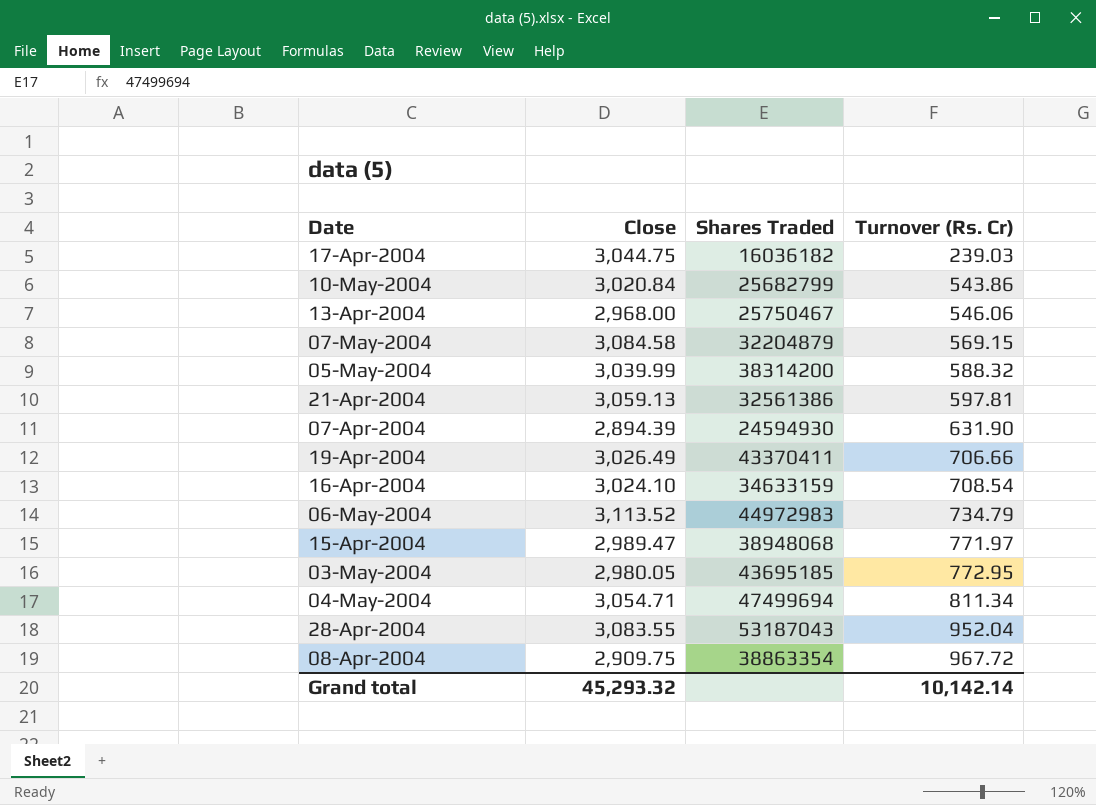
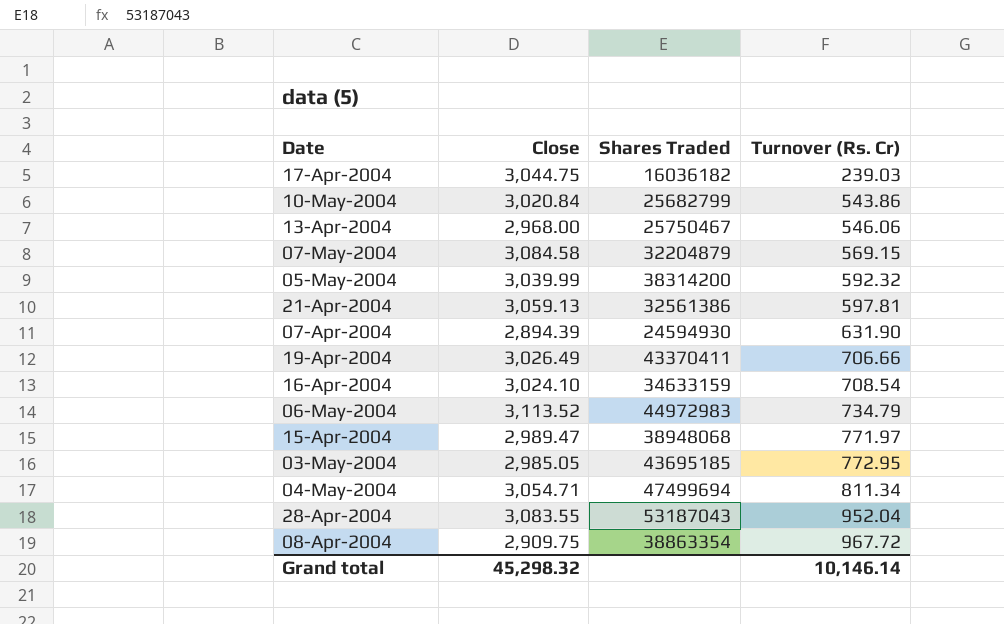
05-May-2004 | Turnover (Rs. Cr): 588.32 -> 592.32
03-May-2004 | Close: 2,980.05 -> 2,985.05
Grand total | Close: 45,293.32 -> 45,298.32
Grand total | Turnover (Rs. Cr): 10,142.14 -> 10,146.14

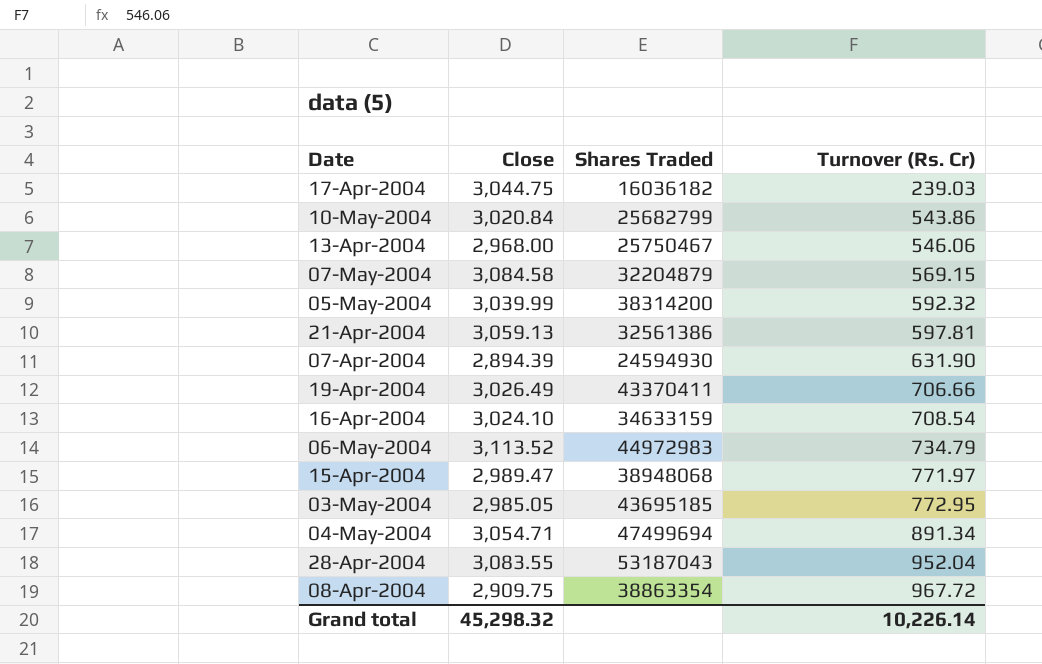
04-May-2004 | Turnover (Rs. Cr): 811.34 -> 891.34
Grand total | Turnover (Rs. Cr): 10,146.14 -> 10,226.14

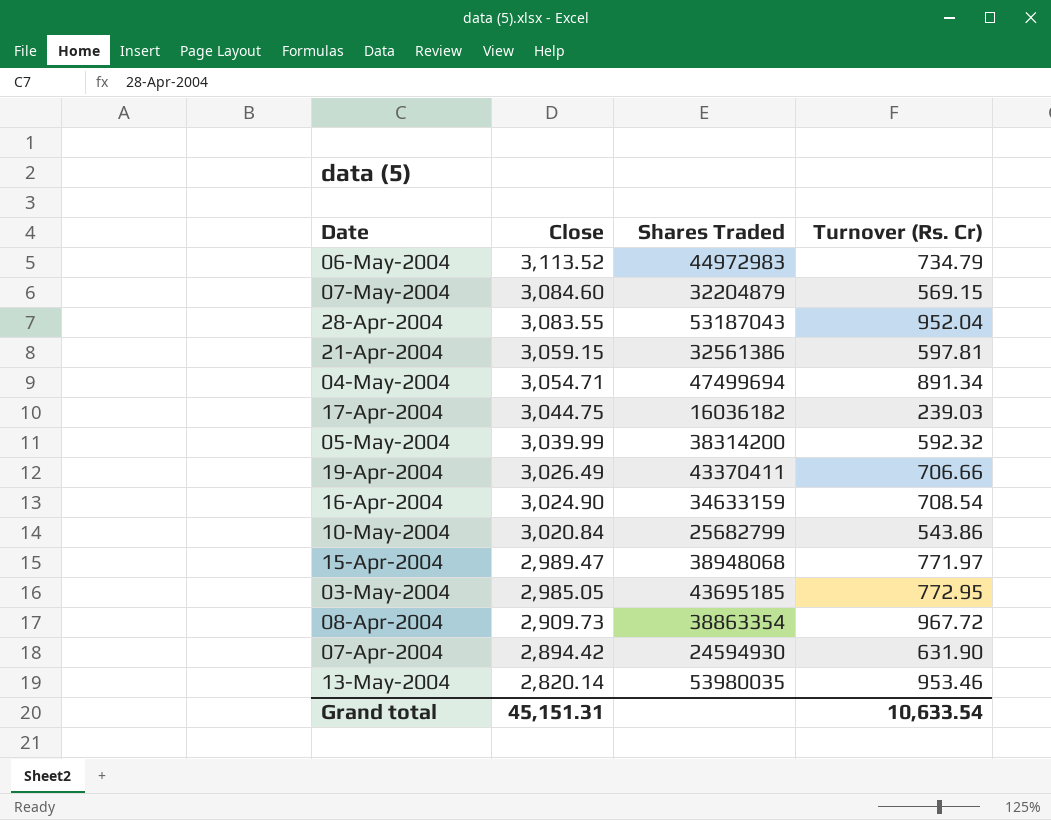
row order: Turnover (Rs. Cr) ascending -> Close descending
row 13-Apr-2004: 2,968.00 | 25750467 | 546.06 -> none
07-May-2004 | Close: 3,084.58 -> 3,084.60
21-Apr-2004 | Close: 3,059.13 -> 3,059.15
16-Apr-2004 | Close: 3,024.10 -> 3,024.90
08-Apr-2004 | Close: 2,909.75 -> 2,909.73
07-Apr-2004 | Close: 2,894.39 -> 2,894.42
row 13-May-2004: none -> 2,820.14 | 53980035 | 953.46
Grand total | Close: 45,298.32 -> 45,151.31
Grand total | Turnover (Rs. Cr): 10,226.14 -> 10,633.54

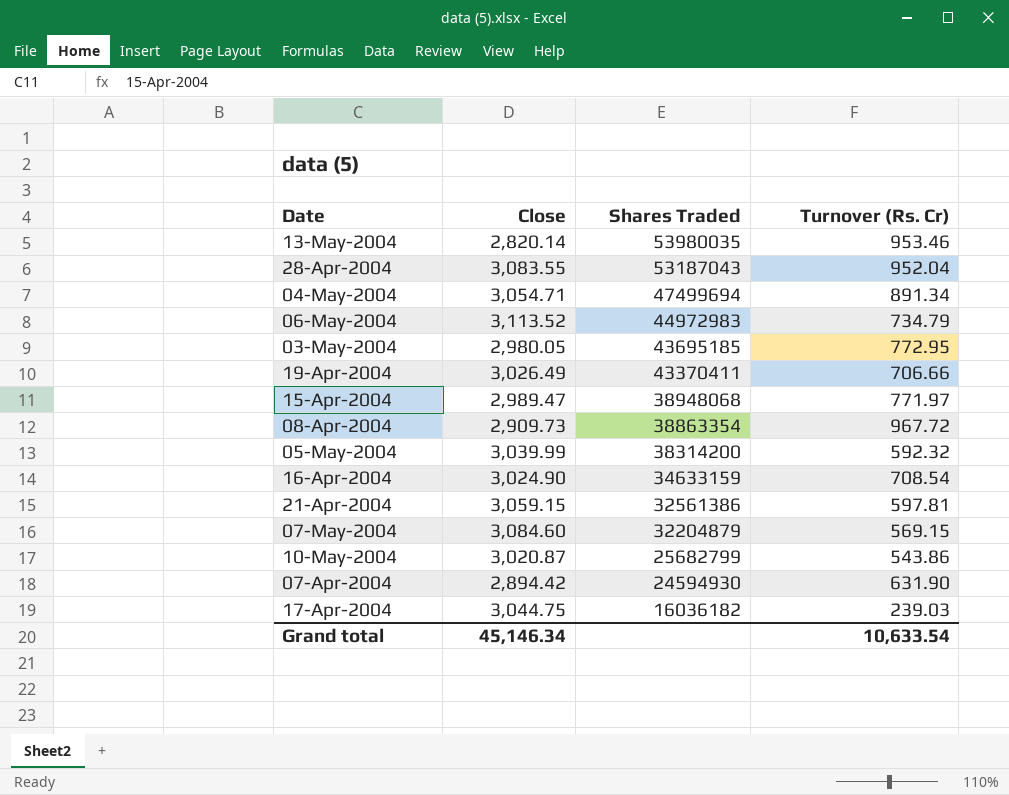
row order: Close descending -> Shares Traded descending
03-May-2004 | Close: 2,985.05 -> 2,980.05
10-May-2004 | Close: 3,020.84 -> 3,020.87
Grand total | Close: 45,151.31 -> 45,146.34

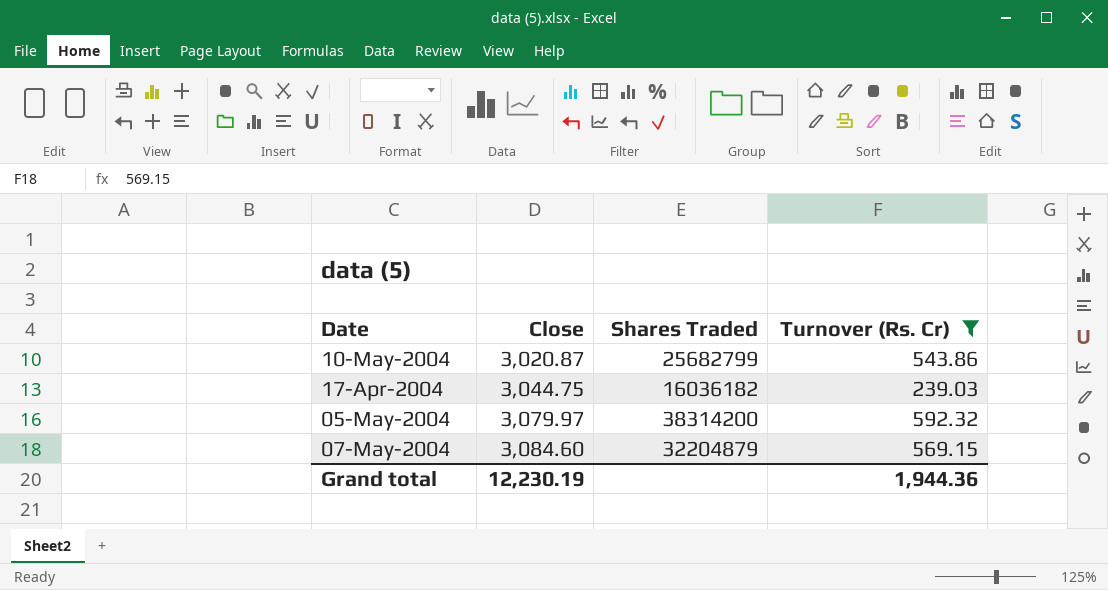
filter: none -> Turnover (Rs. Cr) <= 592.32
row order: Shares Traded descending -> Close ascending
05-May-2004 | Close: 3,039.99 -> 3,079.97
Grand total | Close: 45,146.34 -> 12,230.19
Grand total | Turnover (Rs. Cr): 10,633.54 -> 1,944.36

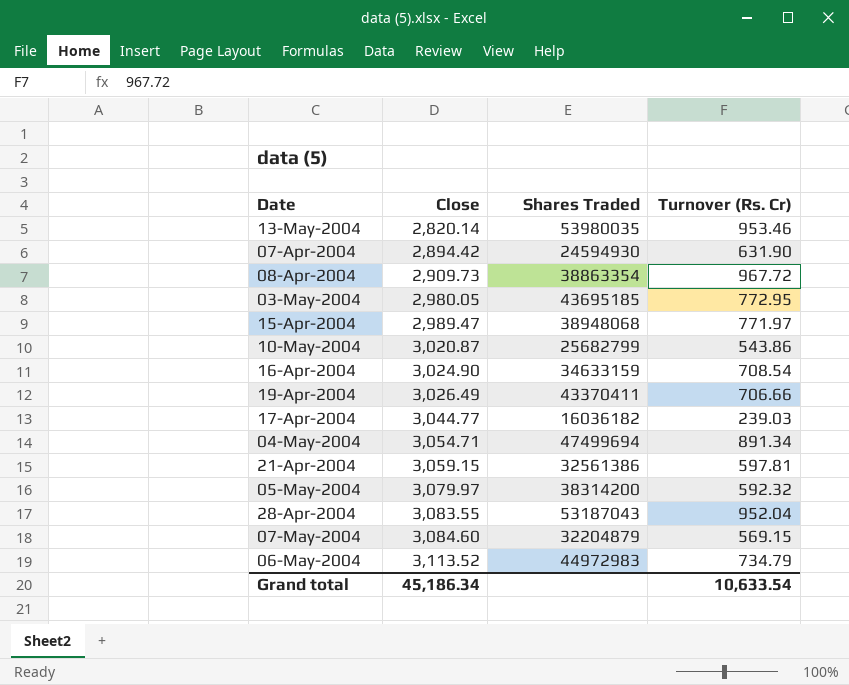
filter: Turnover (Rs. Cr) <= 592.32 -> none
17-Apr-2004 | Close: 3,044.75 -> 3,044.77
Grand total | Close: 12,230.19 -> 45,186.34
Grand total | Turnover (Rs. Cr): 1,944.36 -> 10,633.54

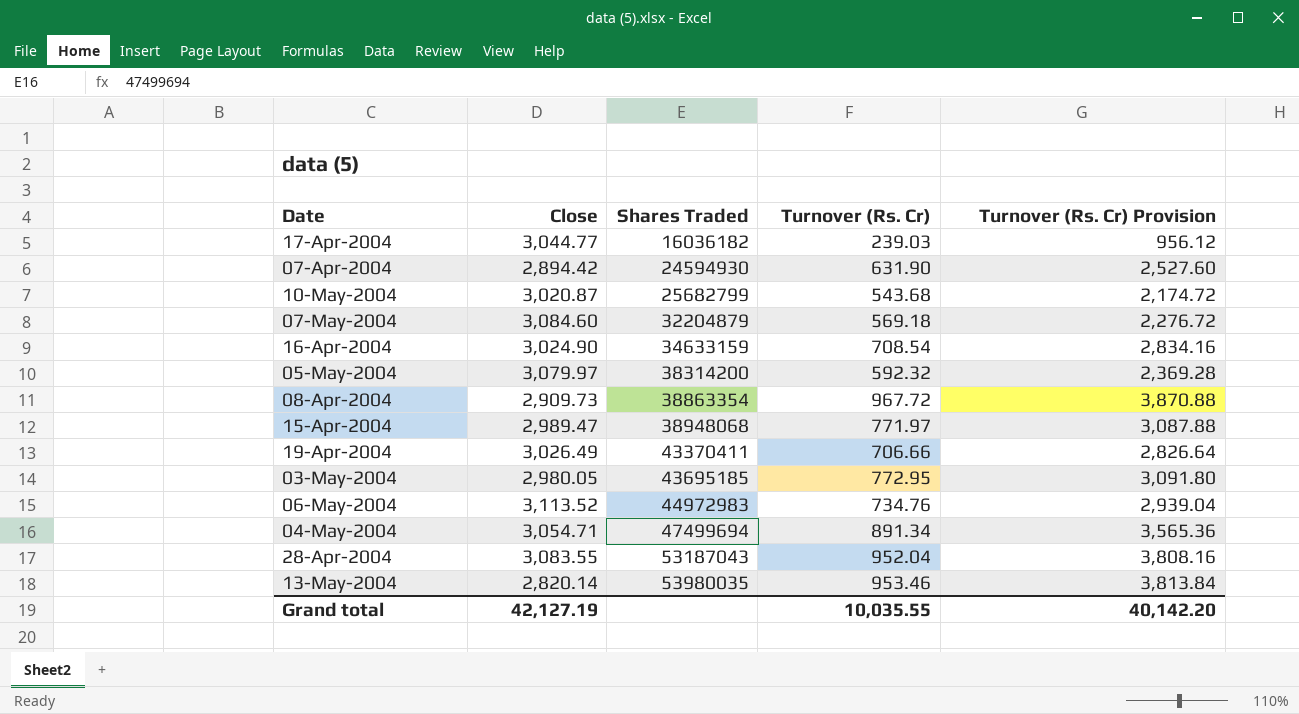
row order: Close ascending -> Shares Traded ascending
column Turnover (Rs. Cr) Provision | formula: none -> [Turnover (Rs. Cr)] * 4
row 21-Apr-2004: 3,059.15 | 32561386 | 597.81 -> none
10-May-2004 | Turnover (Rs. Cr): 543.86 -> 543.68
07-May-2004 | Turnover (Rs. Cr): 569.15 -> 569.18
06-May-2004 | Turnover (Rs. Cr): 734.79 -> 734.76
Grand total | Close: 45,186.34 -> 42,127.19
Grand total | Turnover (Rs. Cr): 10,633.54 -> 10,035.55

